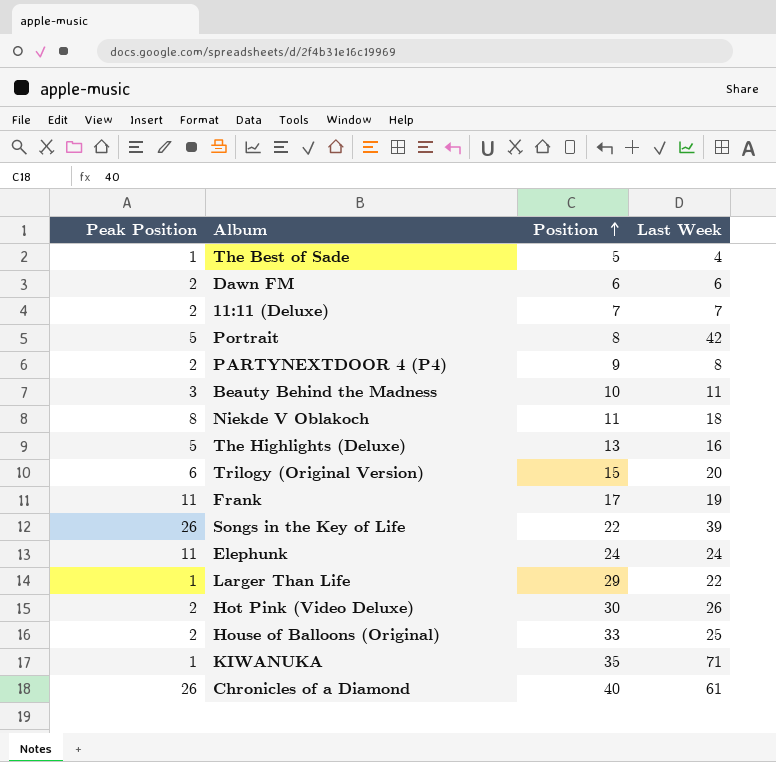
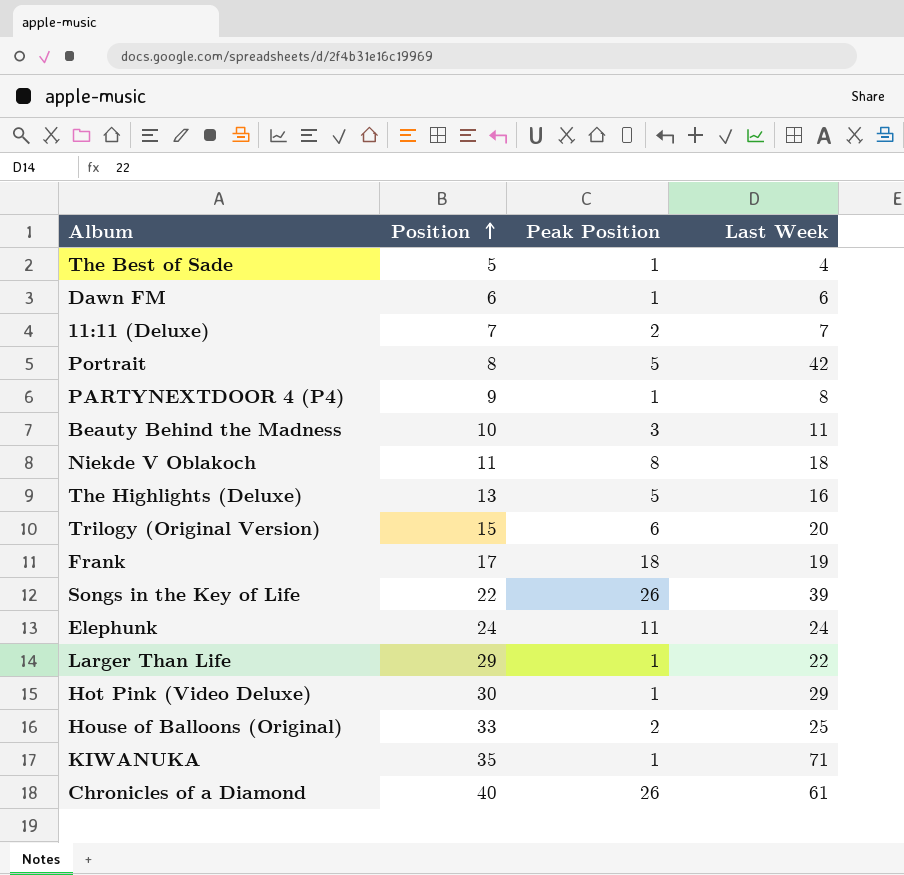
column Peak Position | position: 1 -> 3
Dawn FM | Peak Position: 2 -> 1
PARTYNEXTDOOR 4 (P4) | Peak Position: 2 -> 1
Frank | Peak Position: 11 -> 18
Hot Pink (Video Deluxe) | Peak Position: 2 -> 1
Hot Pink (Video Deluxe) | Last Week: 26 -> 29

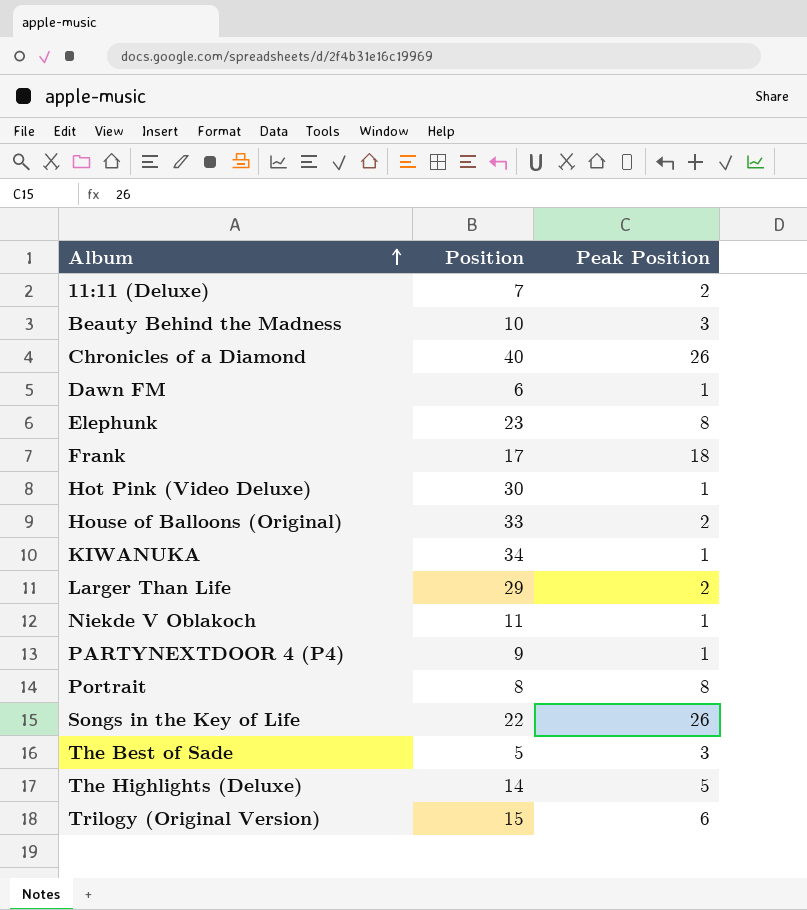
row order: Position ascending -> Album ascending
column Last Week | position: 4 -> none
Elephunk | Position: 24 -> 23
Elephunk | Peak Position: 11 -> 8
KIWANUKA | Position: 35 -> 34
Larger Than Life | Peak Position: 1 -> 2
Niekde V Oblakoch | Peak Position: 8 -> 1
Portrait | Peak Position: 5 -> 8
The Best of Sade | Peak Position: 1 -> 3
The Highlights (Deluxe) | Position: 13 -> 14

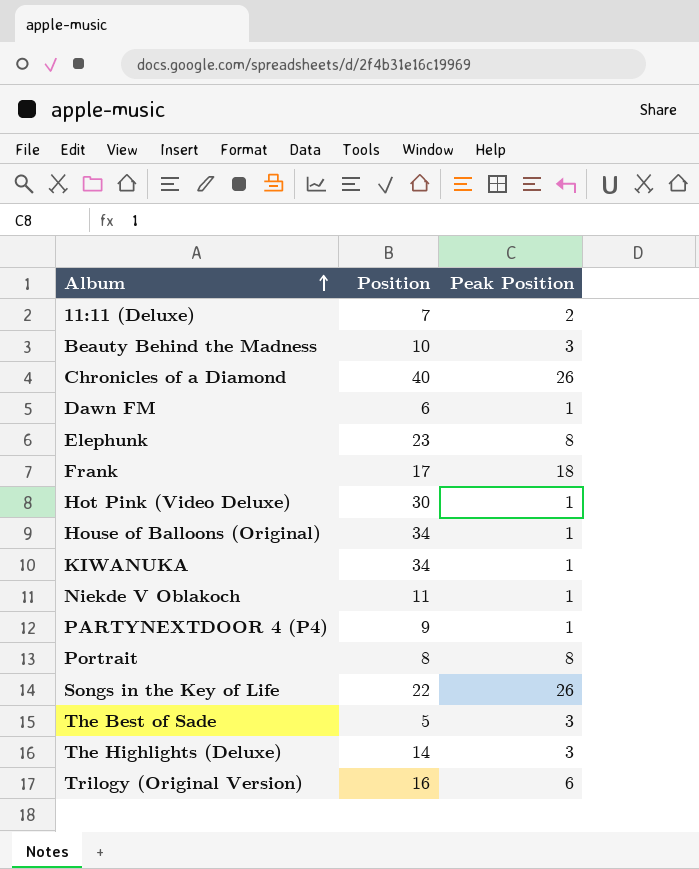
row Larger Than Life: 29 | 2 -> none
House of Balloons (Original) | Position: 33 -> 34
House of Balloons (Original) | Peak Position: 2 -> 1
The Highlights (Deluxe) | Peak Position: 5 -> 3
Trilogy (Original Version) | Position: 15 -> 16

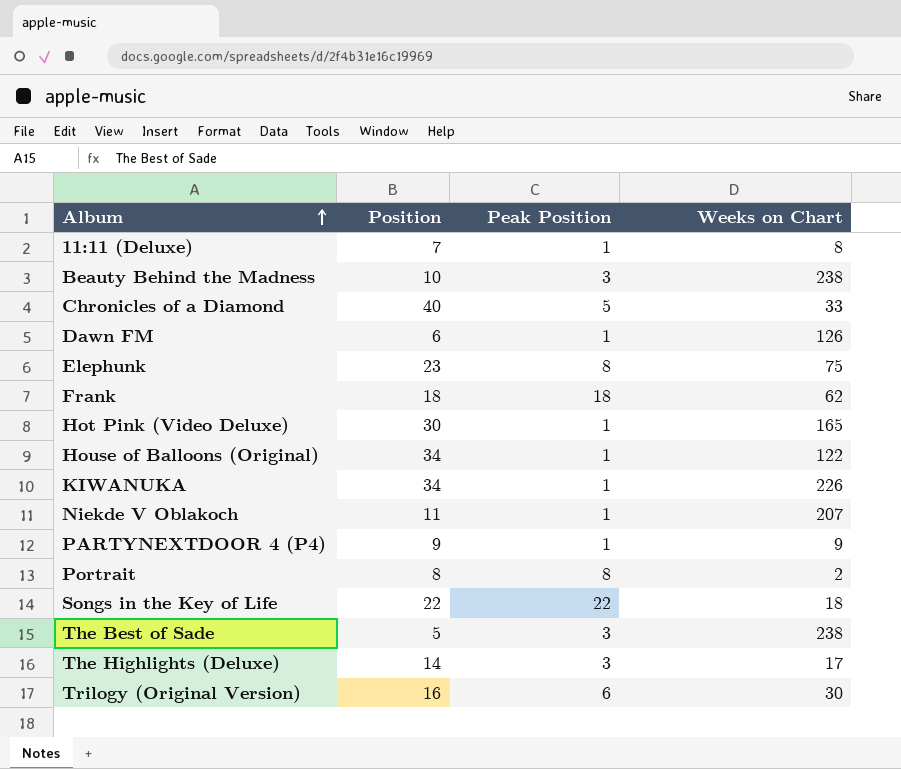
column Weeks on Chart | position: none -> 4
11:11 (Deluxe) | Peak Position: 2 -> 1
Chronicles of a Diamond | Peak Position: 26 -> 5
Frank | Position: 17 -> 18
Songs in the Key of Life | Peak Position: 26 -> 22

